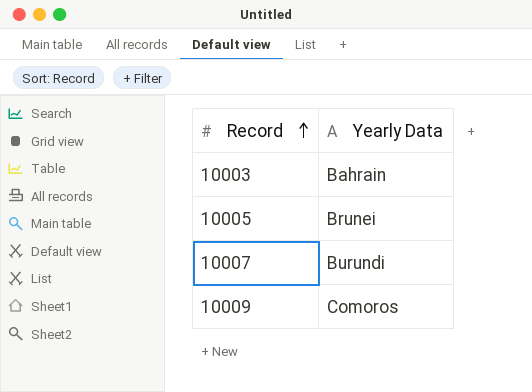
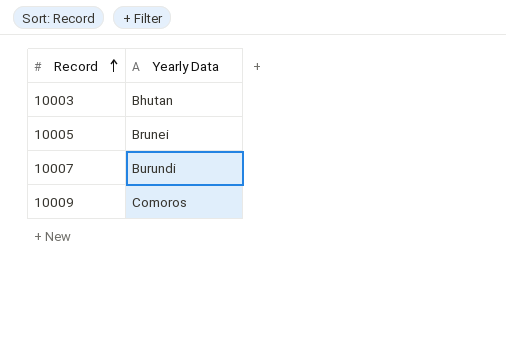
10003 | Yearly Data: Bahrain -> Bhutan

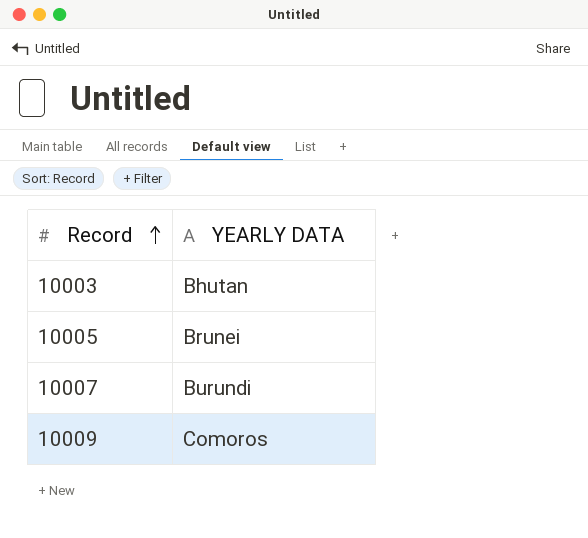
column name: Yearly Data -> YEARLY DATA

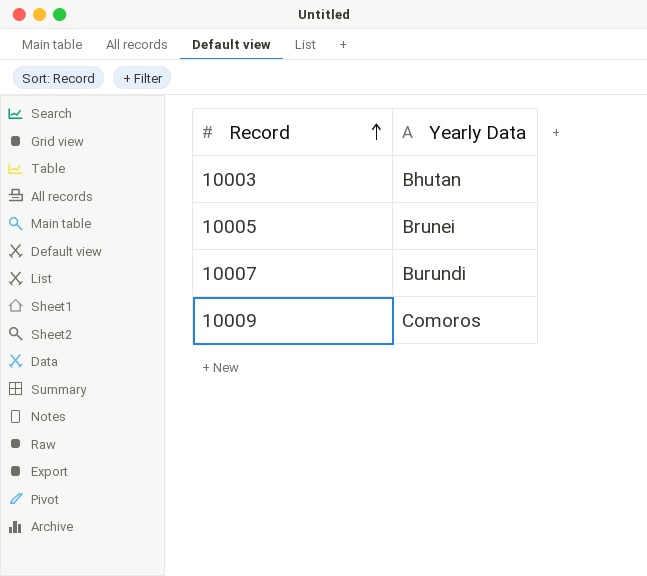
column name: YEARLY DATA -> Yearly Data

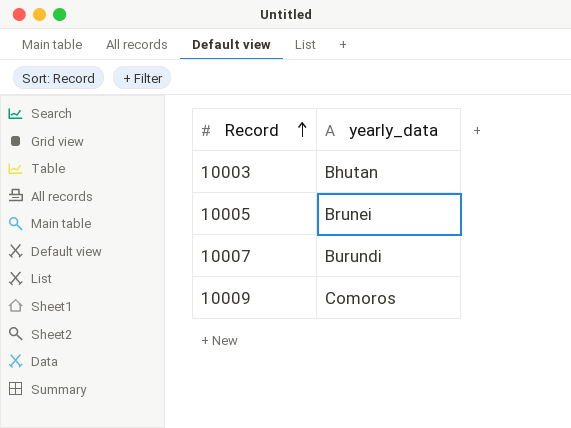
column name: Yearly Data -> yearly_data

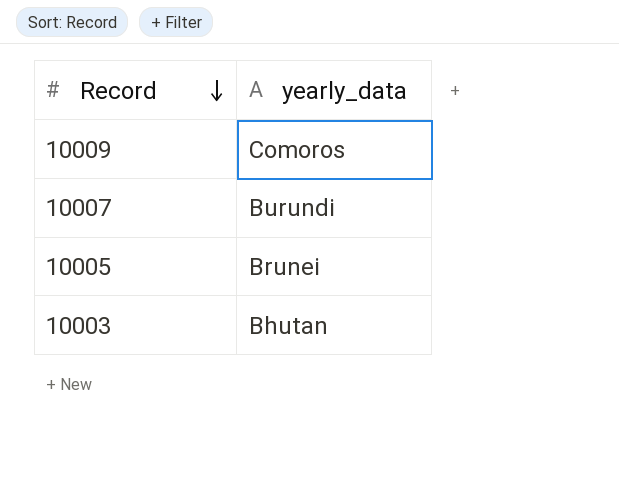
row order: Record ascending -> Record descending

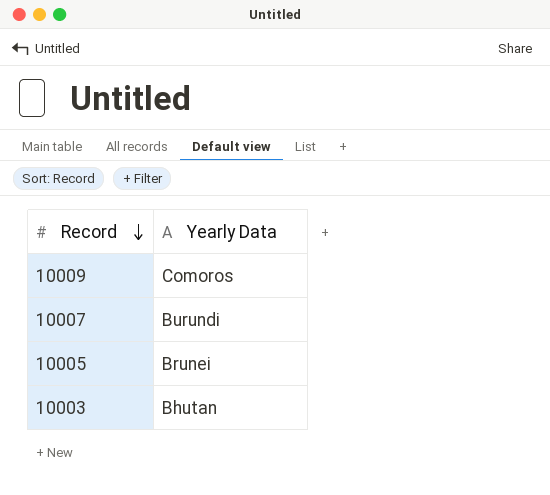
column name: yearly_data -> Yearly Data

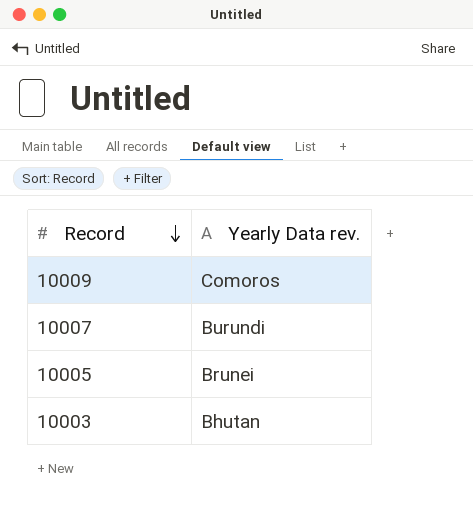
column name: Yearly Data -> Yearly Data rev.

